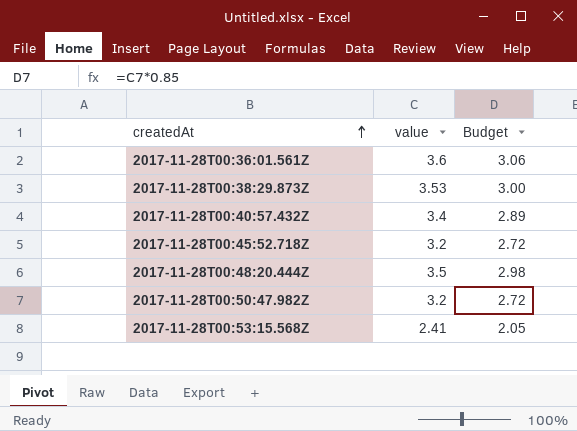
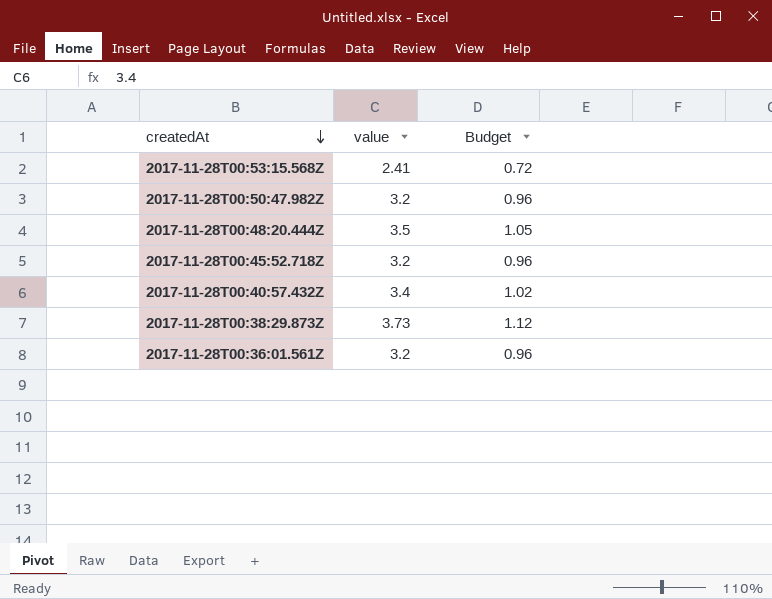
row order: createdAt ascending -> createdAt descending
column Budget | formula: [value] * 0.85 -> [value] * 0.3
2017-11-28T00:38:29.873Z | value: 3.53 -> 3.73
2017-11-28T00:36:01.561Z | value: 3.6 -> 3.2

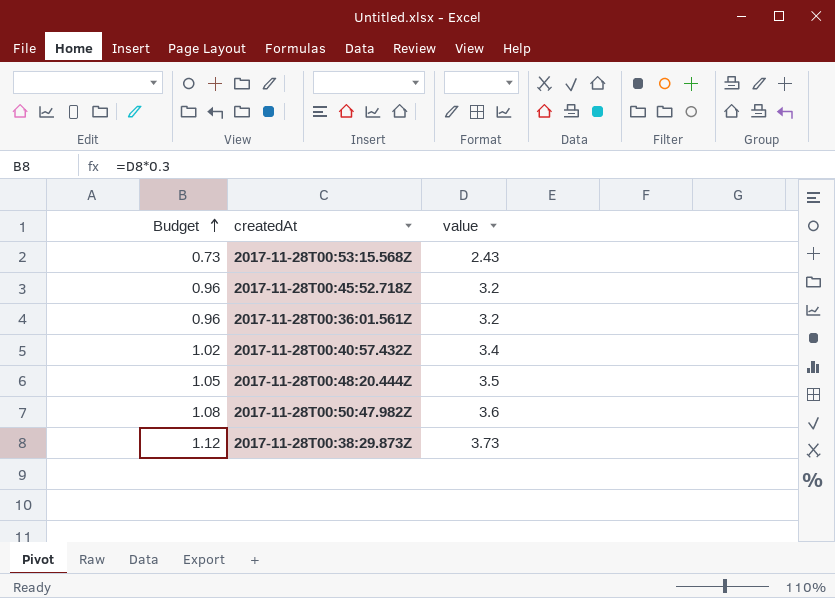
row order: createdAt descending -> Budget ascending
column Budget | position: 3 -> 1
2017-11-28T00:53:15.568Z | Budget: 0.72 -> 0.73
2017-11-28T00:53:15.568Z | value: 2.41 -> 2.43
2017-11-28T00:50:47.982Z | Budget: 0.96 -> 1.08
2017-11-28T00:50:47.982Z | value: 3.2 -> 3.6

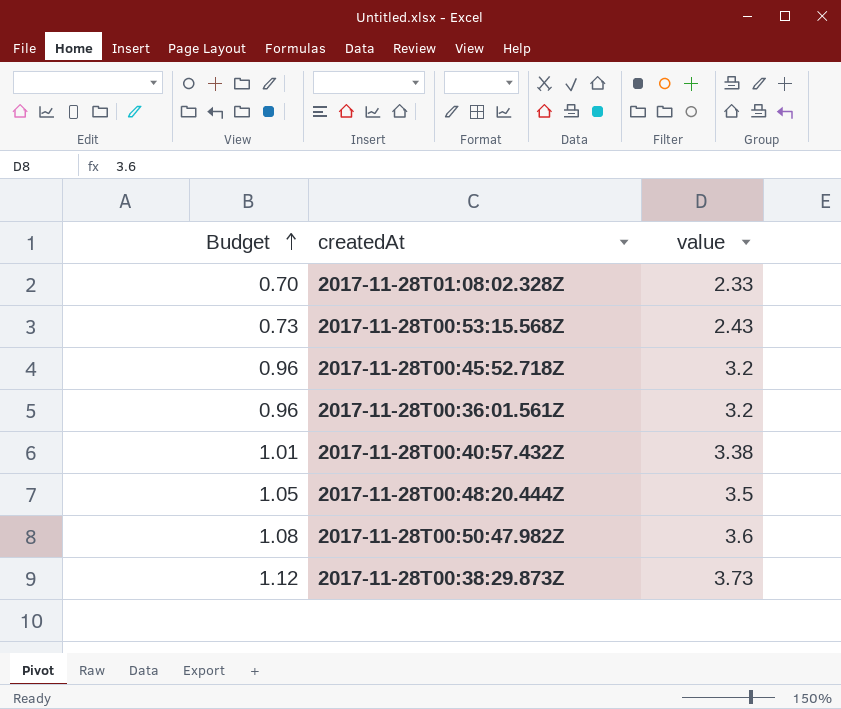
row 2017-11-28T01:08:02.328Z: none -> 0.70 | 2.33
2017-11-28T00:40:57.432Z | Budget: 1.02 -> 1.01
2017-11-28T00:40:57.432Z | value: 3.4 -> 3.38

